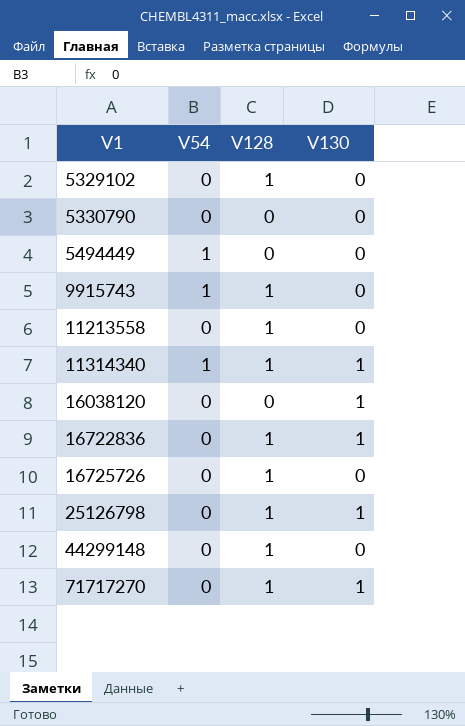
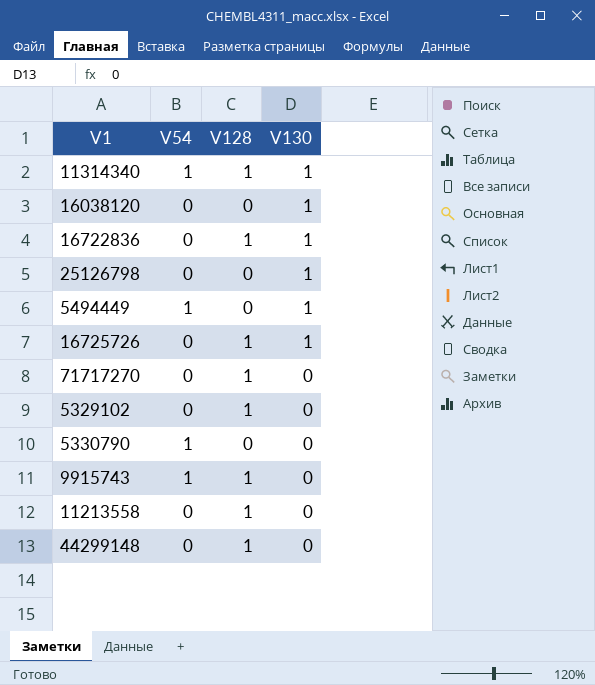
row order: V1 ascending -> V130 descending
25126798 | V128: 1 -> 0
5494449 | V130: 0 -> 1
16725726 | V130: 0 -> 1
71717270 | V130: 1 -> 0
5330790 | V54: 0 -> 1

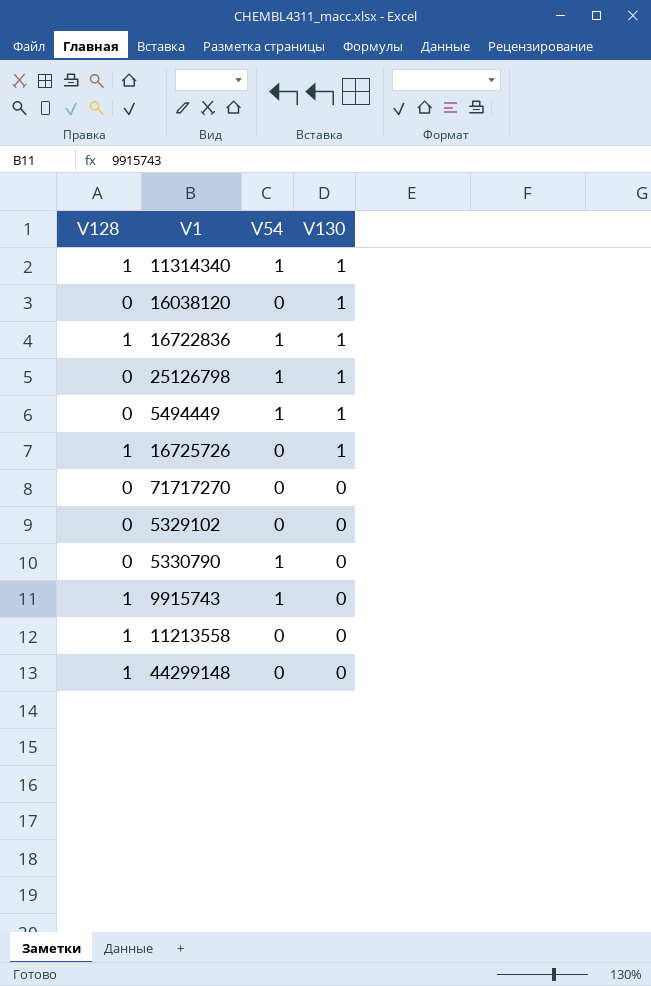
column V128 | position: 3 -> 1
16722836 | V54: 0 -> 1
25126798 | V54: 0 -> 1
71717270 | V128: 1 -> 0
5329102 | V128: 1 -> 0

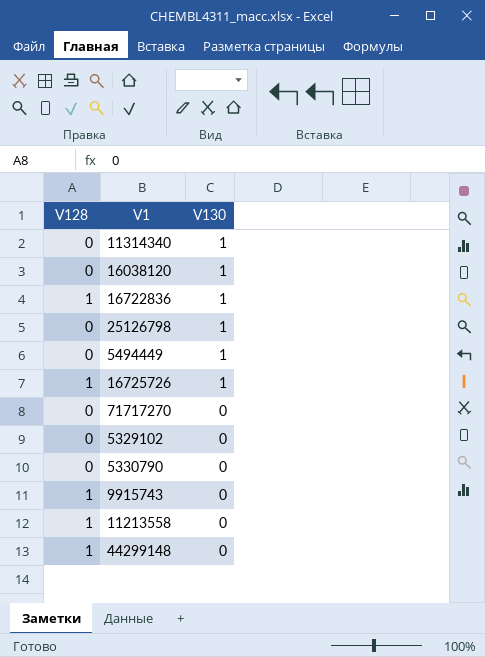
column V54 | position: 3 -> none
11314340 | V128: 1 -> 0

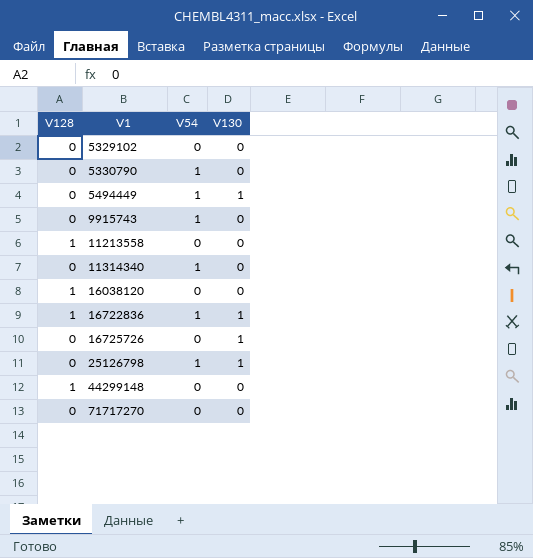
row order: V130 descending -> V1 ascending
column V54 | position: none -> 3
9915743 | V128: 1 -> 0
11314340 | V130: 1 -> 0
16038120 | V128: 0 -> 1
16038120 | V130: 1 -> 0
16725726 | V128: 1 -> 0

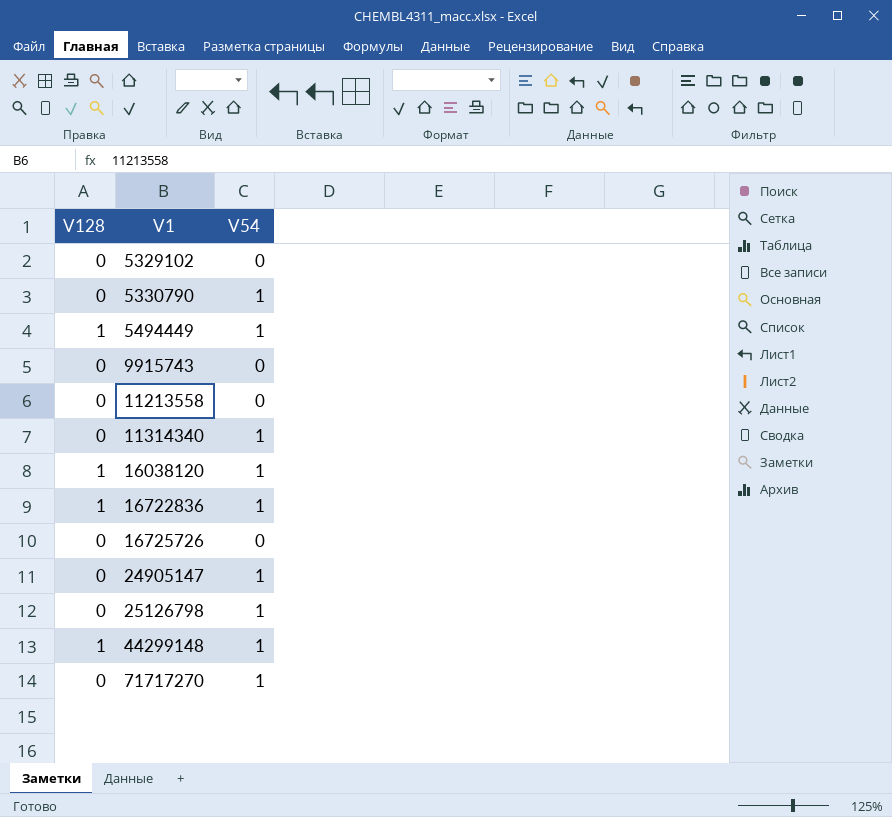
column V130 | position: 4 -> none
5494449 | V128: 0 -> 1
9915743 | V54: 1 -> 0
11213558 | V128: 1 -> 0
16038120 | V54: 0 -> 1
row 24905147: none -> 0 | 1
44299148 | V54: 0 -> 1
71717270 | V54: 0 -> 1

